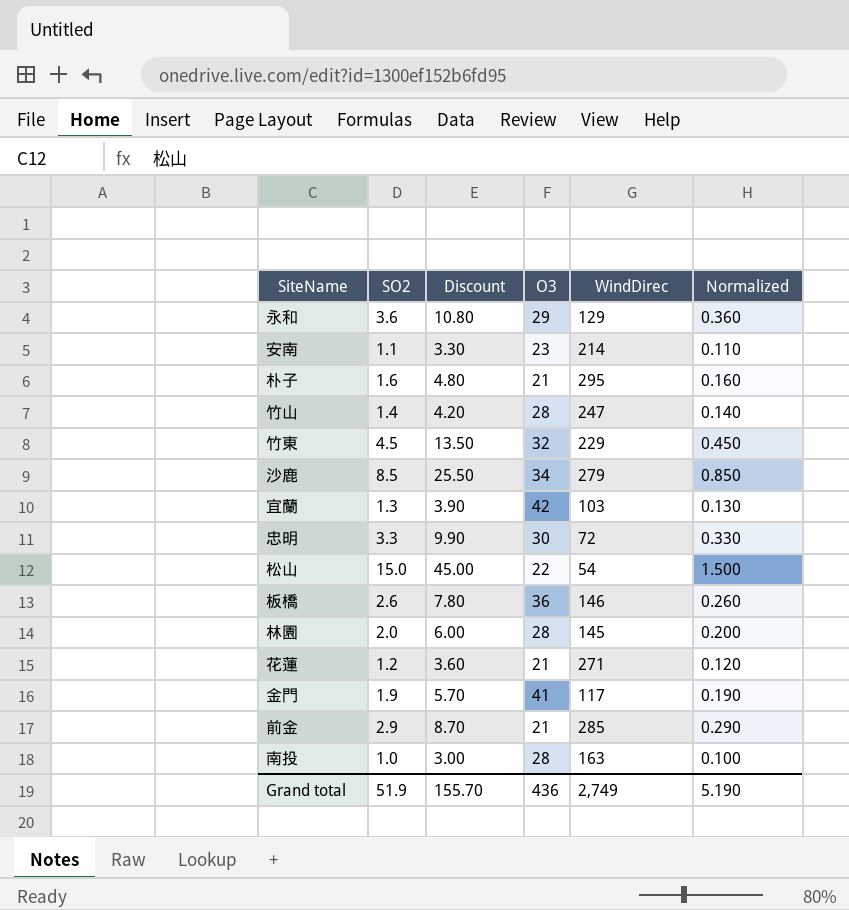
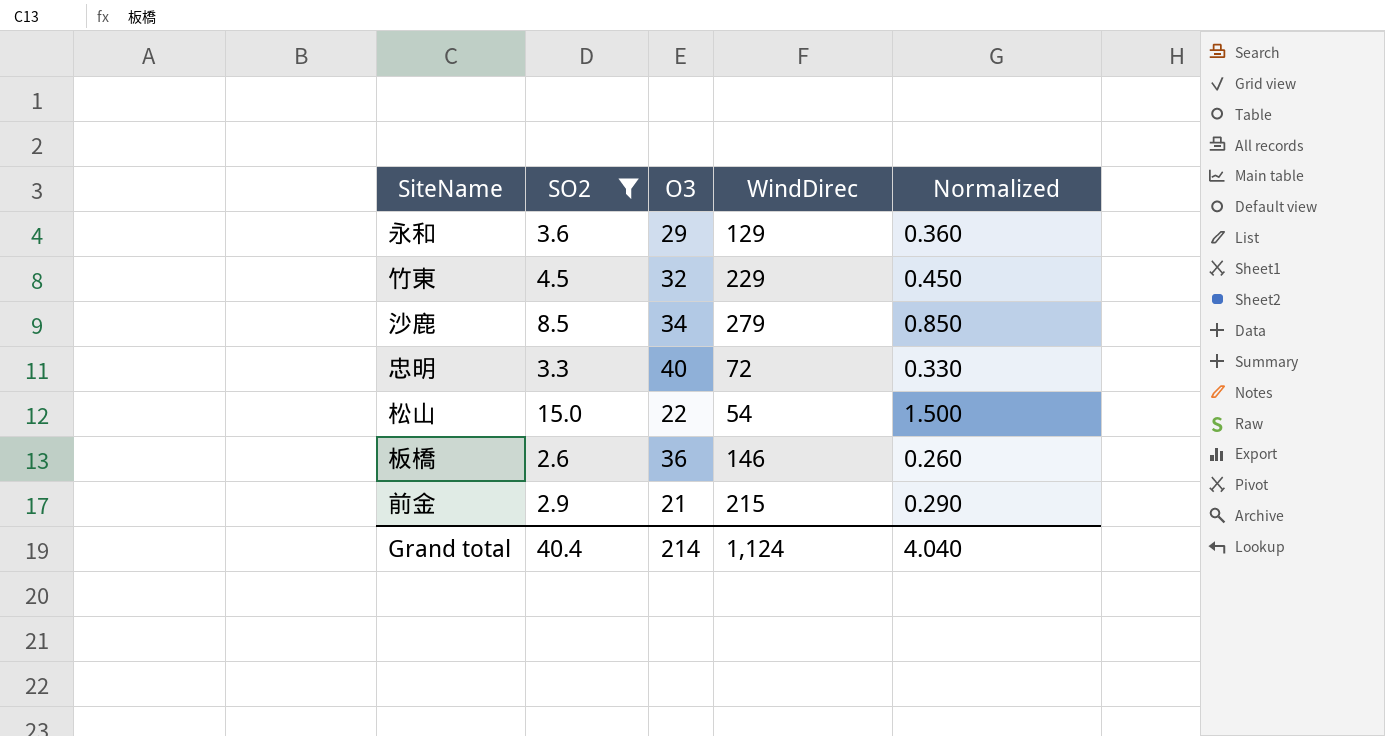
filter: none -> SO2 >= 2.6
column Discount | formula: [SO2] * 3 -> none
忠明 | O3: 30 -> 40
前金 | WindDirec: 285 -> 215
Grand total | SO2: 51.9 -> 40.4
Grand total | O3: 436 -> 214
Grand total | WindDirec: 2,749 -> 1,124
Grand total | Normalized: 5.190 -> 4.040

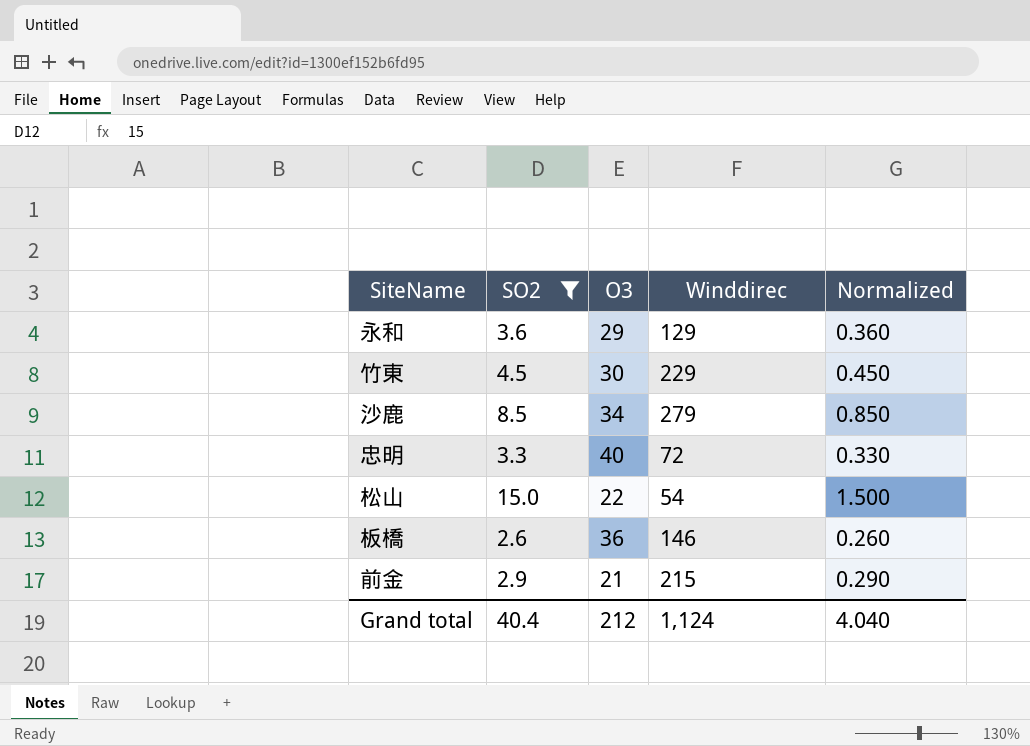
column name: WindDirec -> Winddirec
竹東 | O3: 32 -> 30
Grand total | O3: 214 -> 212

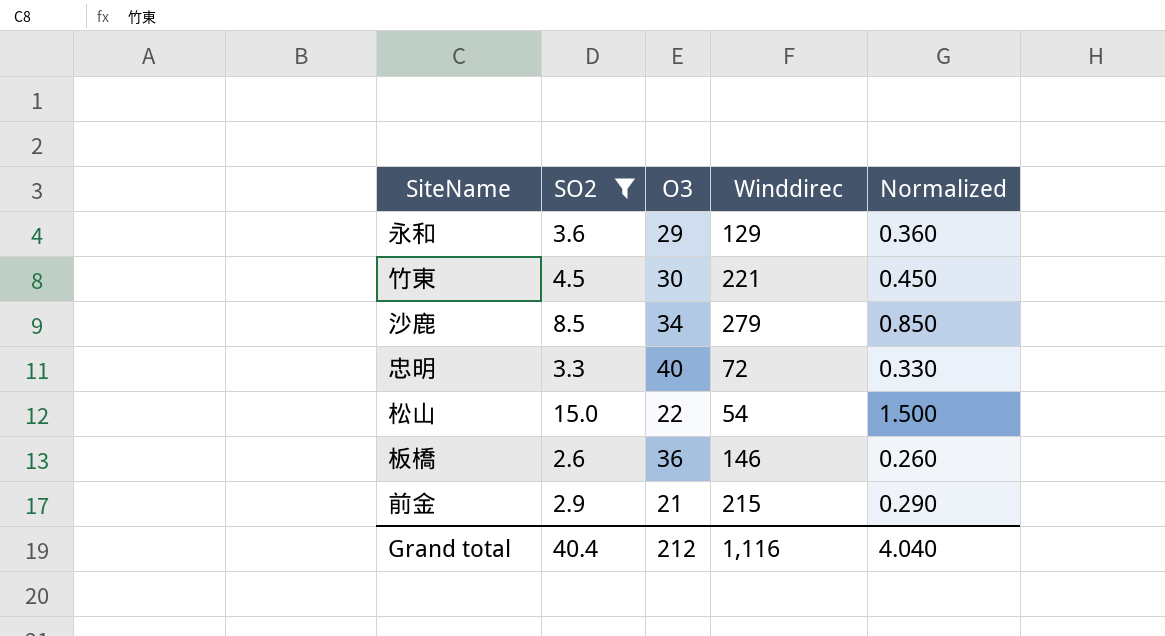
竹東 | Winddirec: 229 -> 221
Grand total | Winddirec: 1,124 -> 1,116

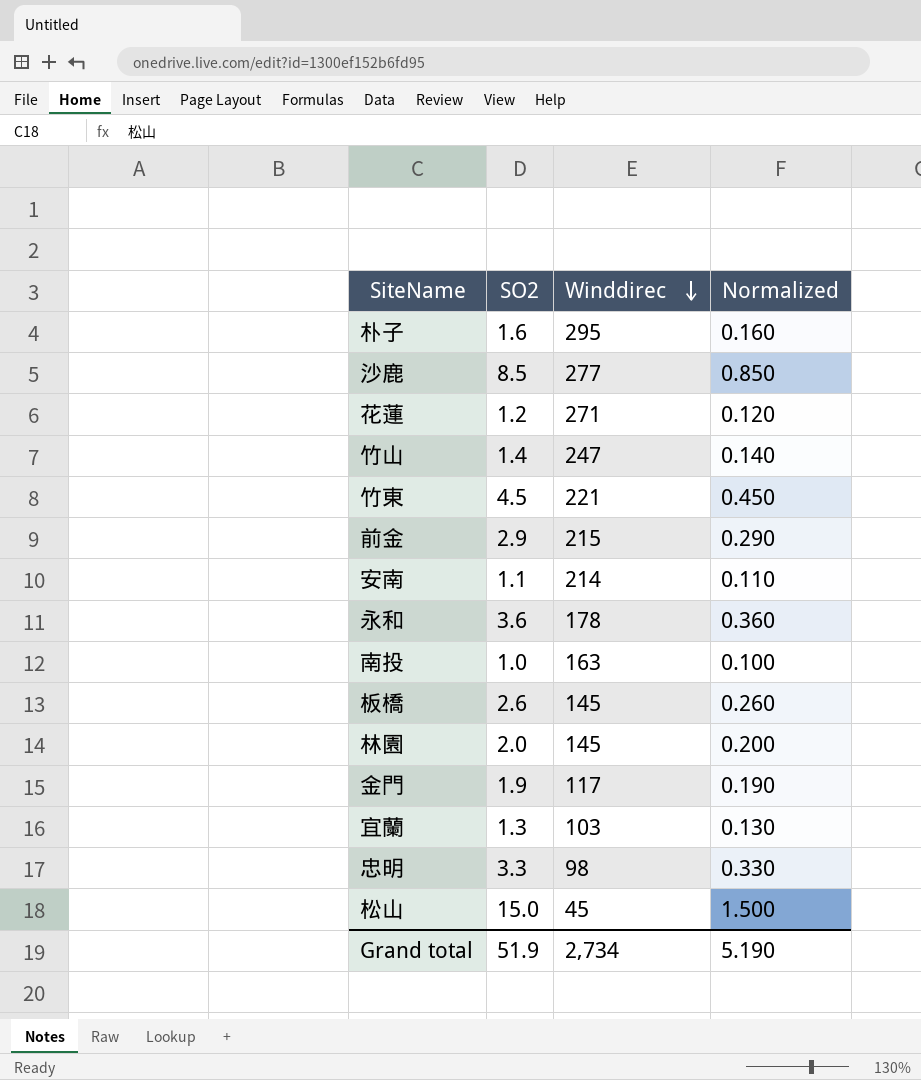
filter: SO2 >= 2.6 -> none
row order: none -> Winddirec descending
column O3 | position: 3 -> none
沙鹿 | Winddirec: 279 -> 277
永和 | Winddirec: 129 -> 178
板橋 | Winddirec: 146 -> 145
忠明 | Winddirec: 72 -> 98
松山 | Winddirec: 54 -> 45
Grand total | SO2: 40.4 -> 51.9
Grand total | Winddirec: 1,116 -> 2,734
Grand total | Normalized: 4.040 -> 5.190

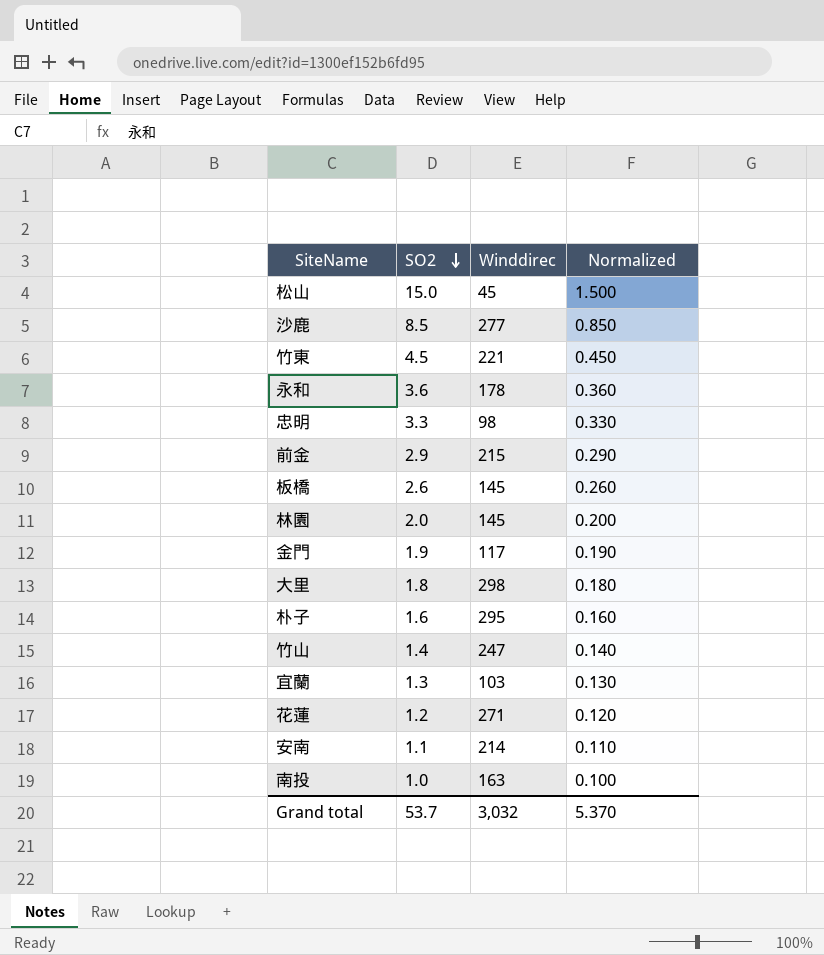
row order: Winddirec descending -> SO2 descending
row 大里: none -> 1.8 | 298 | 0.180
Grand total | SO2: 51.9 -> 53.7
Grand total | Winddirec: 2,734 -> 3,032
Grand total | Normalized: 5.190 -> 5.370

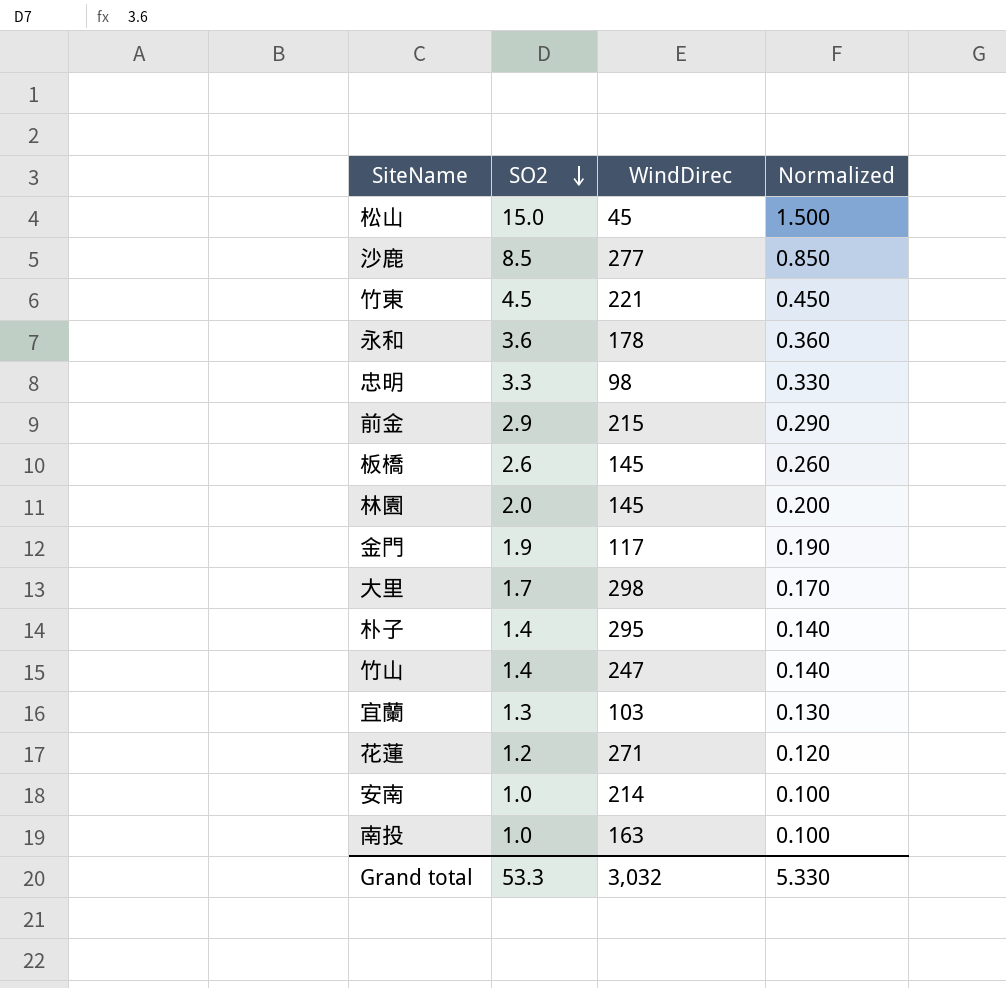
column name: Winddirec -> WindDirec
大里 | SO2: 1.8 -> 1.7
大里 | Normalized: 0.180 -> 0.170
朴子 | SO2: 1.6 -> 1.4
朴子 | Normalized: 0.160 -> 0.140
安南 | SO2: 1.1 -> 1.0
安南 | Normalized: 0.110 -> 0.100
Grand total | SO2: 53.7 -> 53.3
Grand total | Normalized: 5.370 -> 5.330

